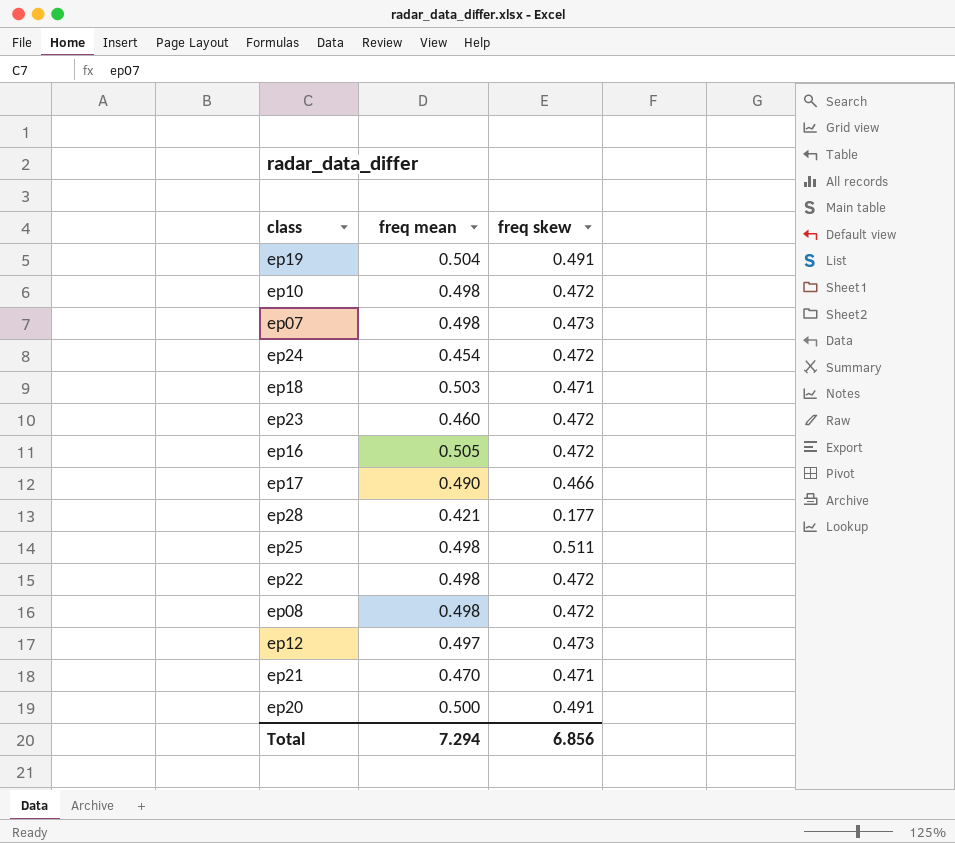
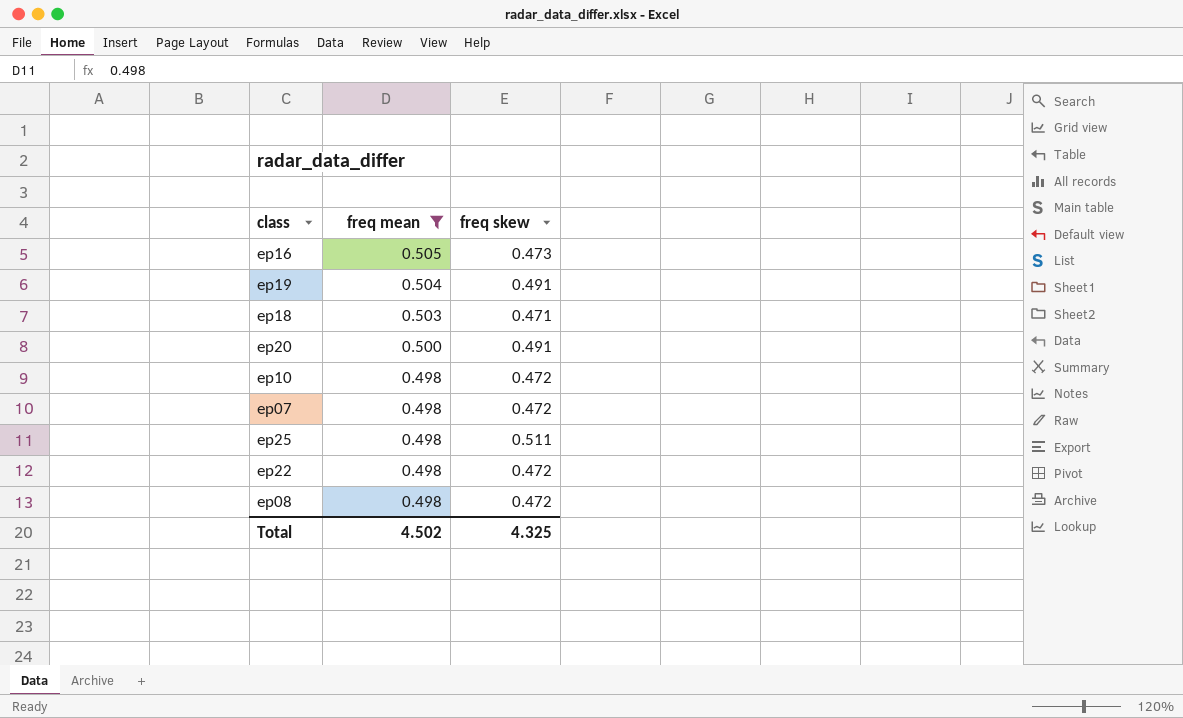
filter: none -> freq mean >= 0.498
row order: none -> freq mean descending
ep16 | freq skew: 0.472 -> 0.473
ep07 | freq skew: 0.473 -> 0.472
Total | freq mean: 7.294 -> 4.502
Total | freq skew: 6.856 -> 4.325

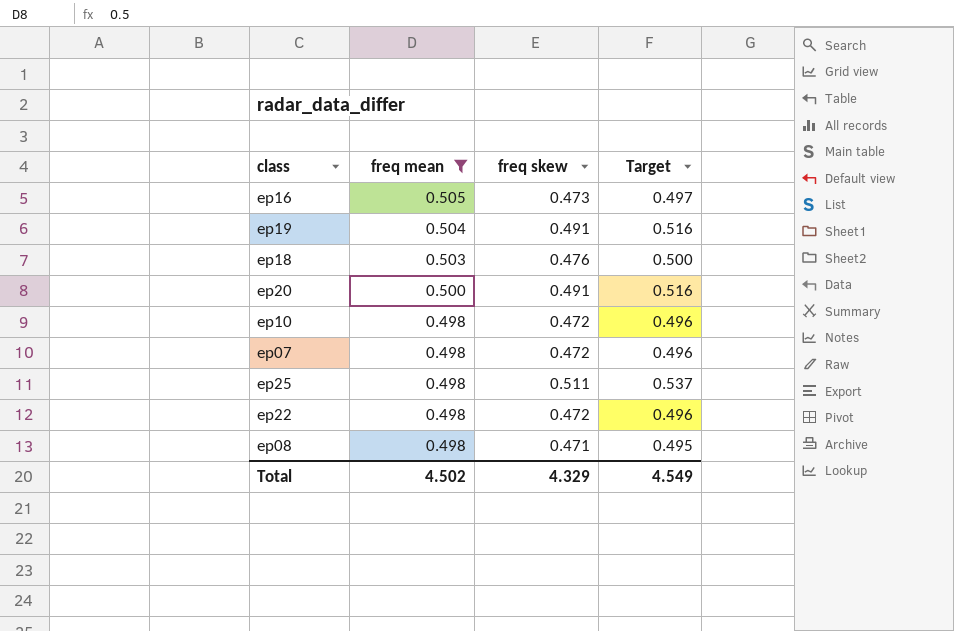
column Target | formula: none -> [freq skew] * 1.05
ep18 | freq skew: 0.471 -> 0.476
ep08 | freq skew: 0.472 -> 0.471
Total | freq skew: 4.325 -> 4.329

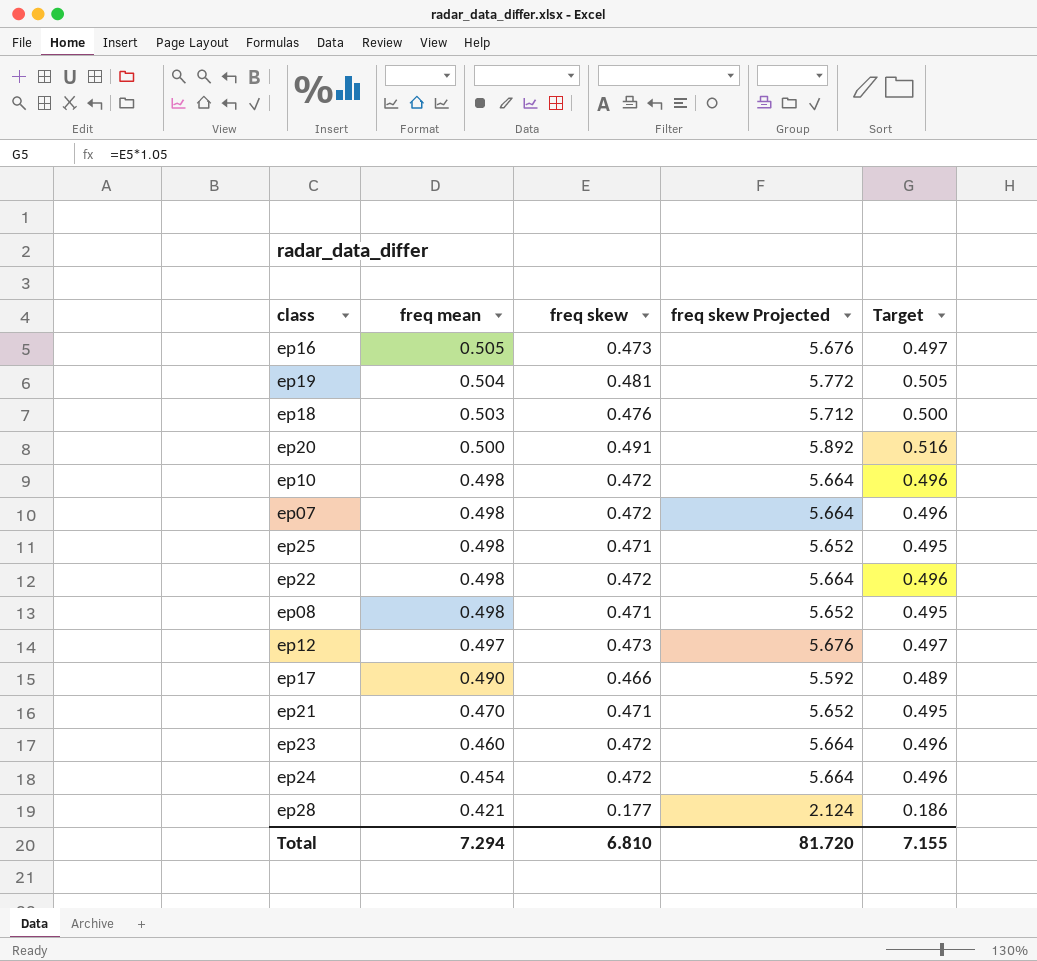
filter: freq mean >= 0.498 -> none
column freq skew Projected | formula: none -> [freq skew] * 12
ep19 | freq skew: 0.491 -> 0.481
ep19 | Target: 0.516 -> 0.505
ep25 | freq skew: 0.511 -> 0.471
ep25 | Target: 0.537 -> 0.495
Total | freq mean: 4.502 -> 7.294
Total | freq skew: 4.329 -> 6.810
Total | Target: 4.549 -> 7.155

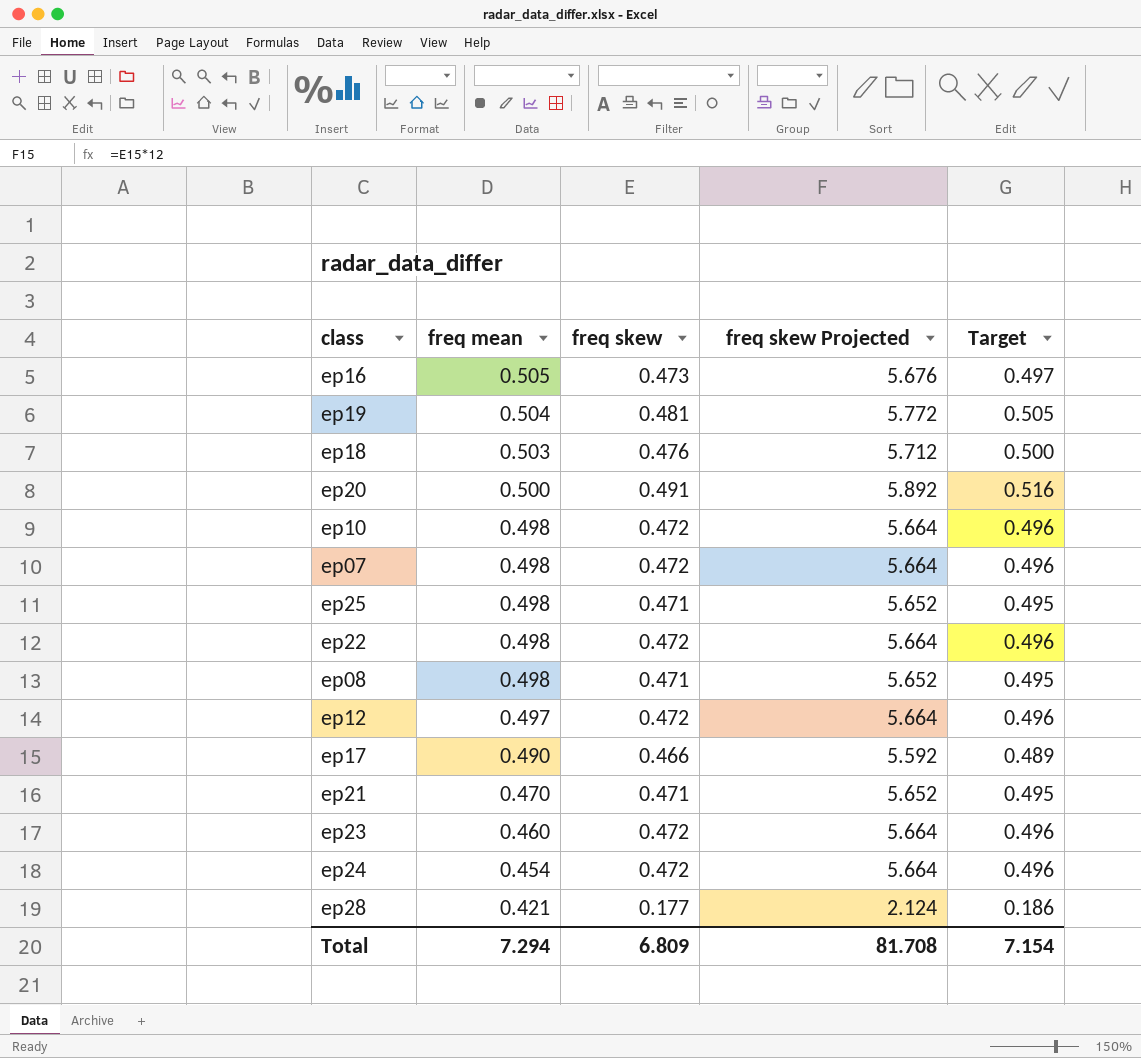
ep12 | freq skew: 0.473 -> 0.472
ep12 | freq skew Projected: 5.676 -> 5.664
ep12 | Target: 0.497 -> 0.496
Total | freq skew: 6.810 -> 6.809
Total | freq skew Projected: 81.720 -> 81.708
Total | Target: 7.155 -> 7.154

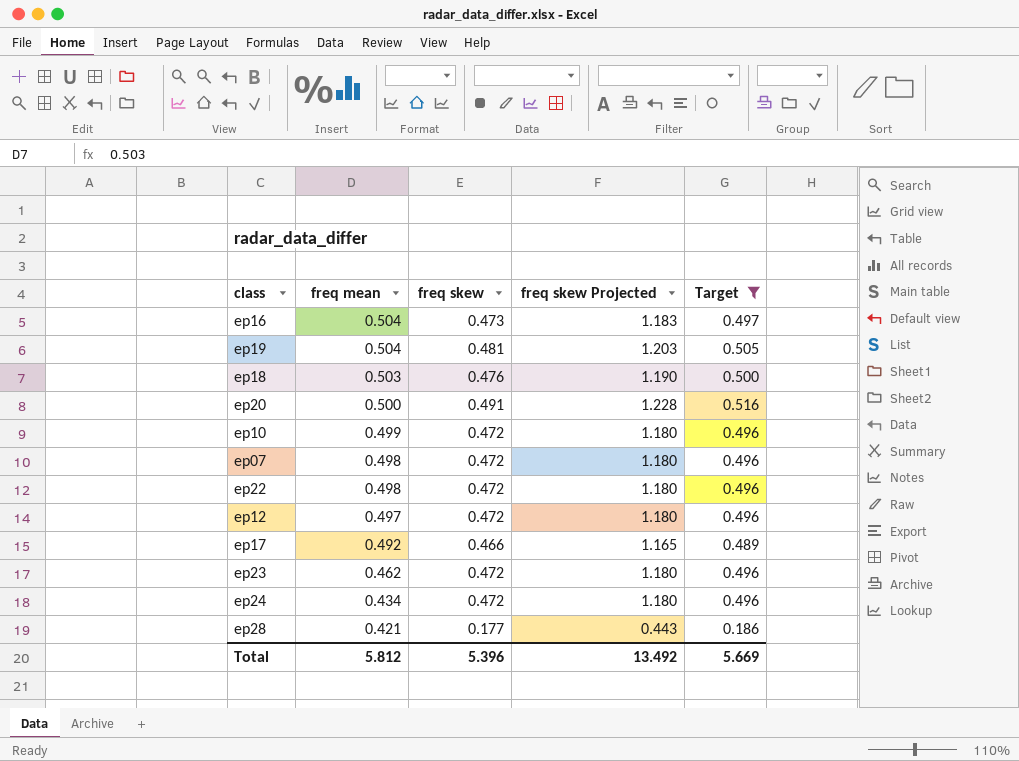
filter: none -> Target != 0.495
column freq skew Projected | formula: [freq skew] * 12 -> [freq skew] * 2.5
ep16 | freq mean: 0.505 -> 0.504
ep10 | freq mean: 0.498 -> 0.499
ep17 | freq mean: 0.490 -> 0.492
ep23 | freq mean: 0.460 -> 0.462
ep24 | freq mean: 0.454 -> 0.434
Total | freq mean: 7.294 -> 5.812
Total | freq skew: 6.809 -> 5.396
Total | freq skew Projected: 81.708 -> 13.492
Total | Target: 7.154 -> 5.669

